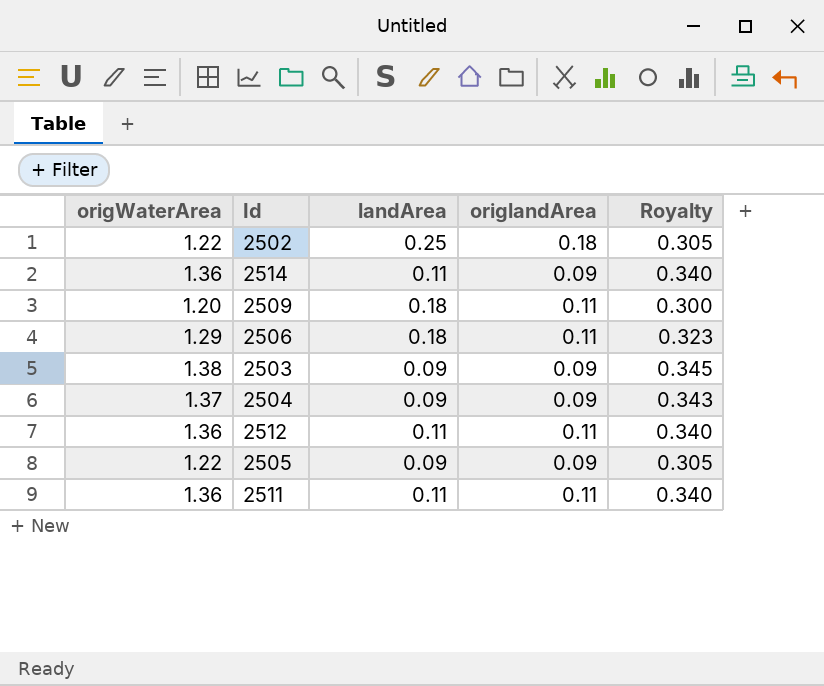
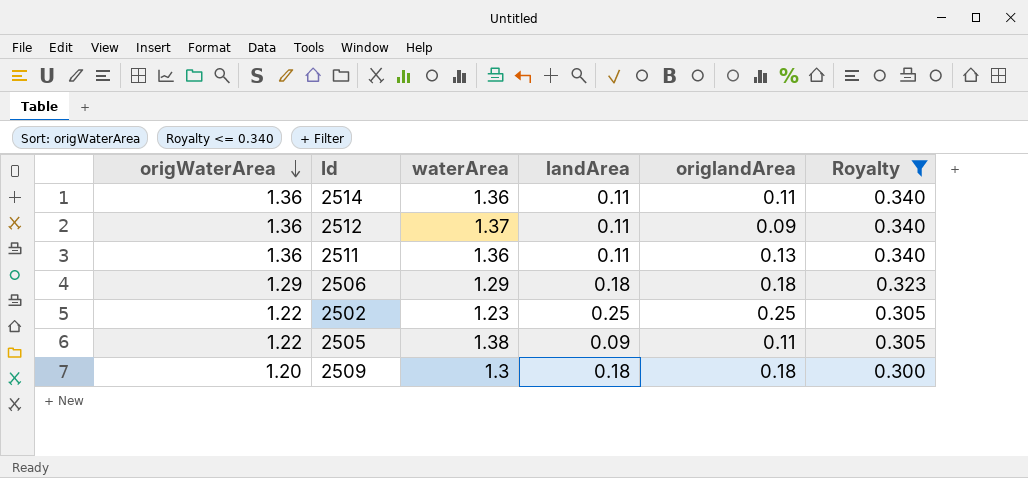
filter: none -> Royalty <= 0.340
row order: none -> origWaterArea descending
column waterArea | position: none -> 3
2514 | origlandArea: 0.09 -> 0.11
2512 | origlandArea: 0.11 -> 0.09
2511 | origlandArea: 0.11 -> 0.13
2506 | origlandArea: 0.11 -> 0.18
2502 | origlandArea: 0.18 -> 0.25
2505 | origlandArea: 0.09 -> 0.11
2509 | origlandArea: 0.11 -> 0.18

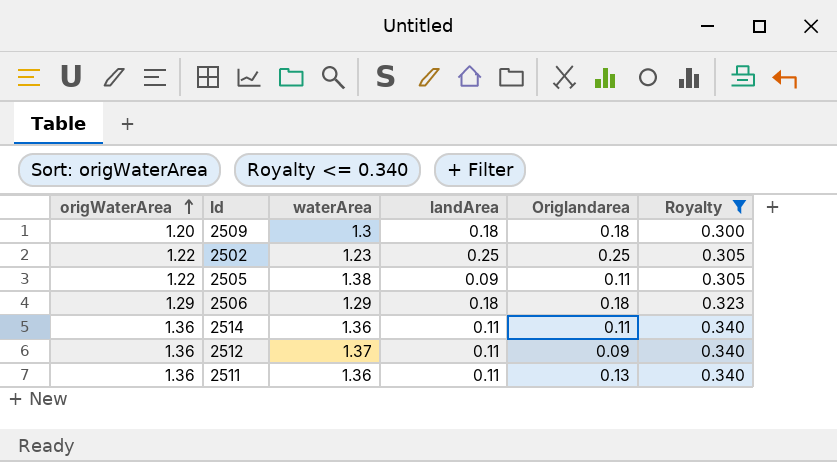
row order: origWaterArea descending -> origWaterArea ascending
column name: origlandArea -> Origlandarea

